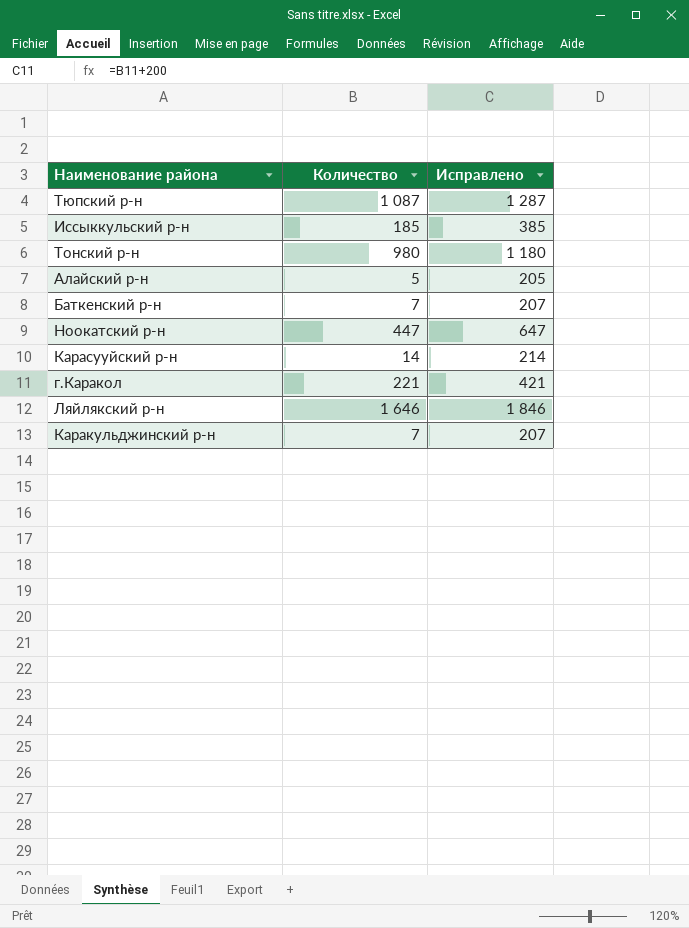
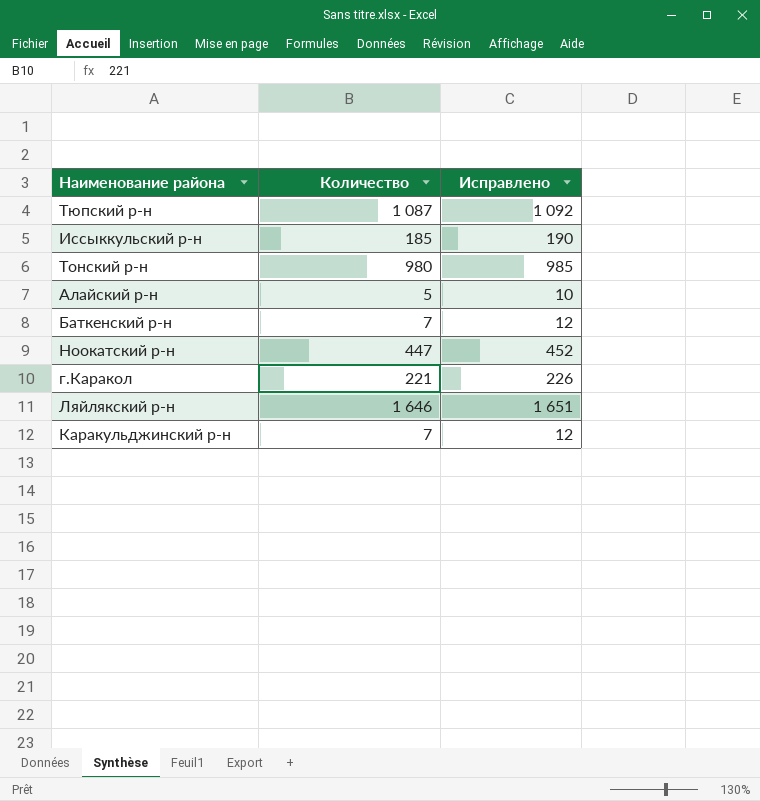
column Исправлено | formula: [Количество] + 200 -> [Количество] + 5
row Карасууйский р-н: 14 | 214 -> none

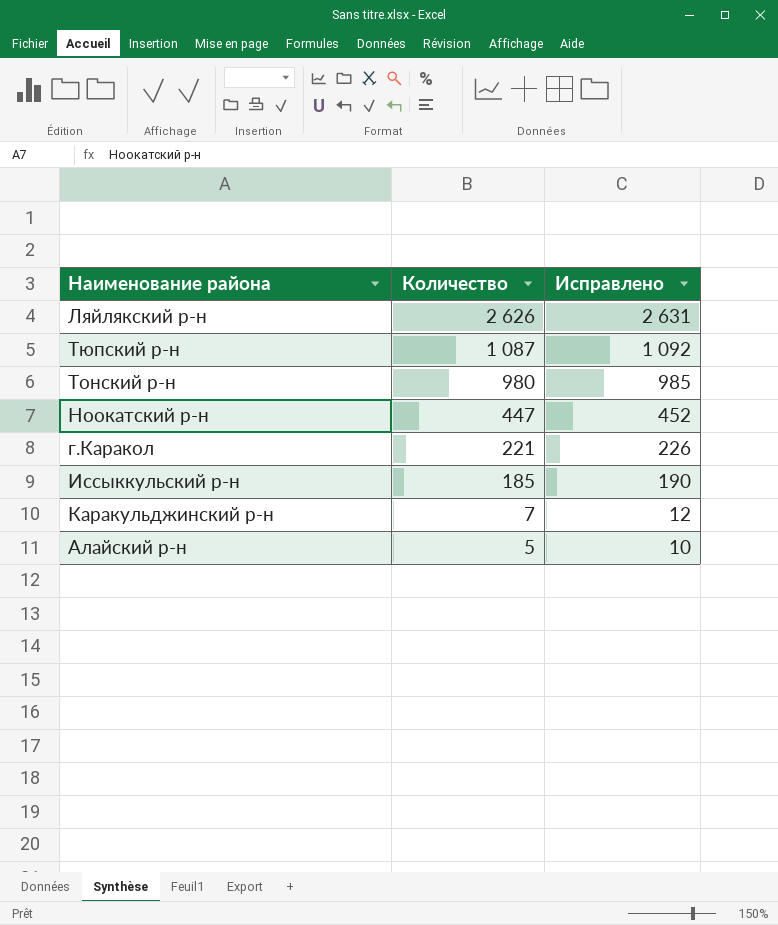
row order: none -> Количество descending
row Баткенский р-н: 7 | 12 -> none
Ляйлякский р-н | Количество: 1 646 -> 2 626
Ляйлякский р-н | Исправлено: 1 651 -> 2 631

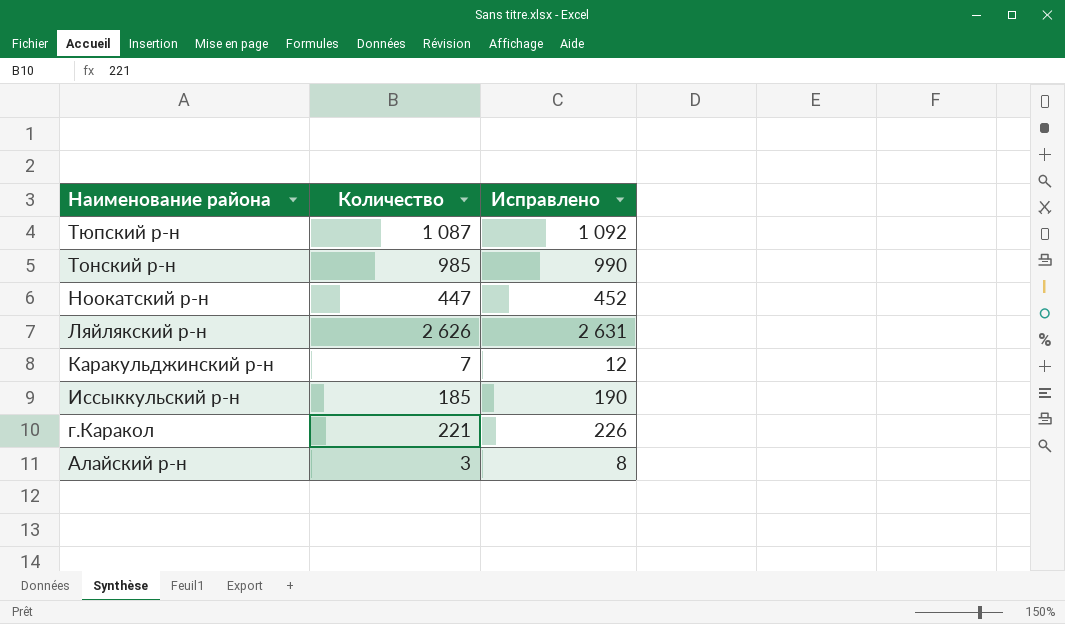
row order: Количество descending -> Наименование района descending
Тонский р-н | Количество: 980 -> 985
Тонский р-н | Исправлено: 985 -> 990
Алайский р-н | Количество: 5 -> 3
Алайский р-н | Исправлено: 10 -> 8

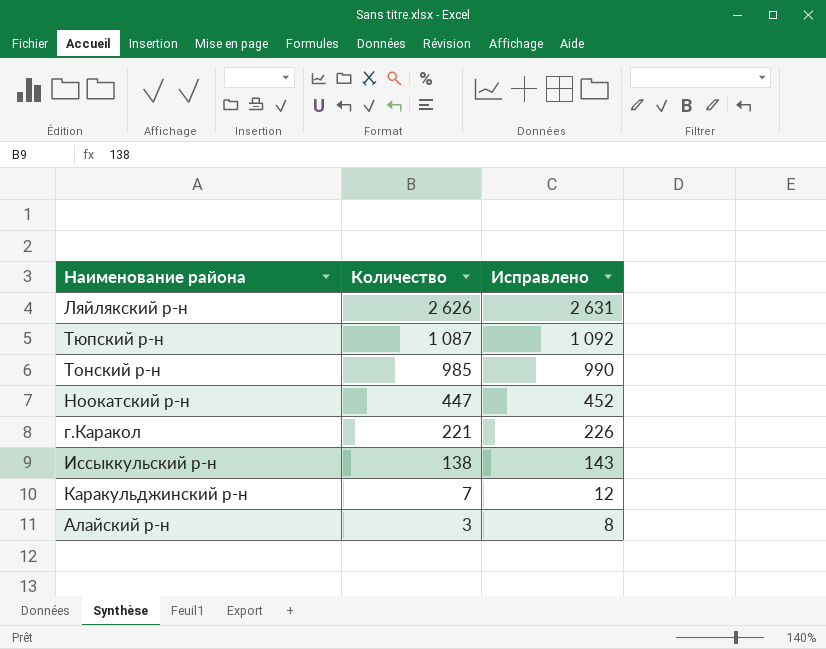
row order: Наименование района descending -> Количество descending
Иссыккульский р-н | Количество: 185 -> 138
Иссыккульский р-н | Исправлено: 190 -> 143

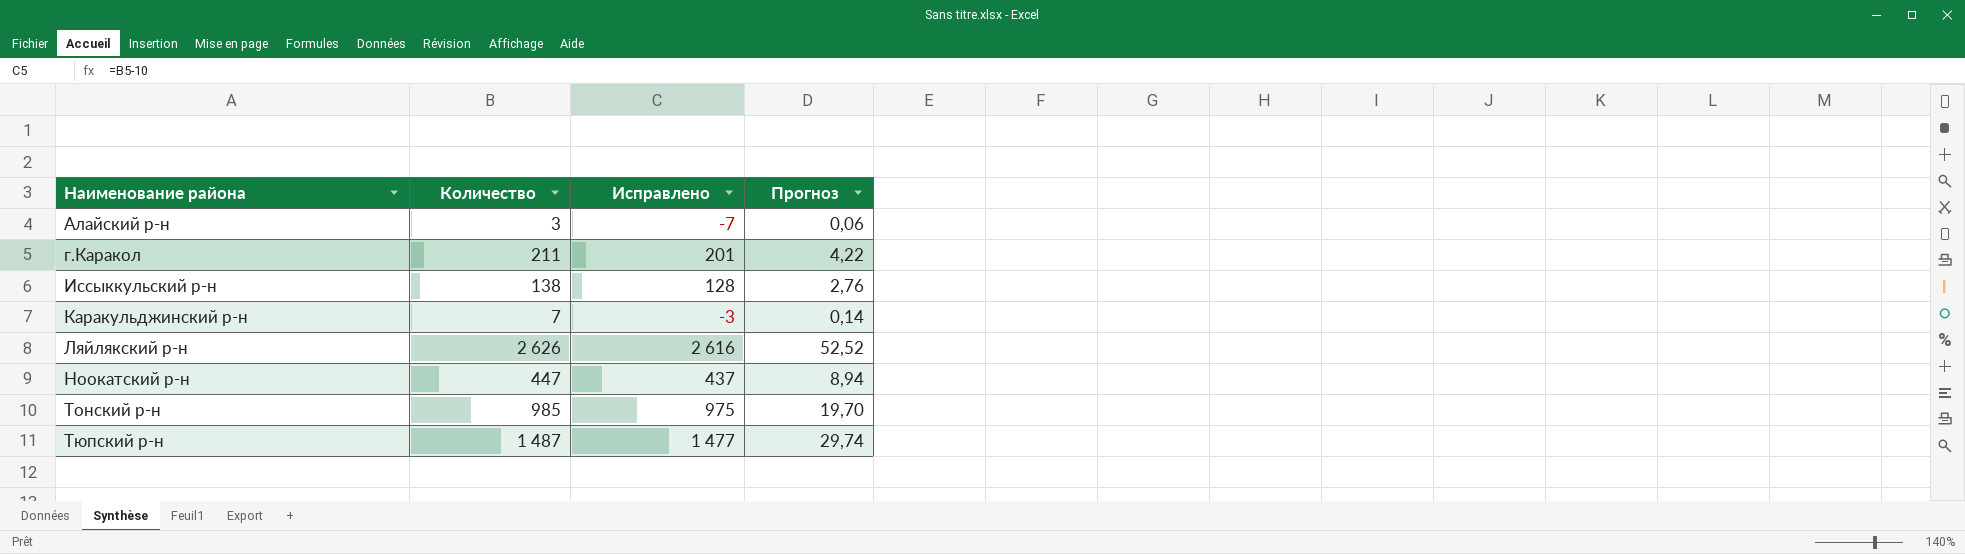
row order: Количество descending -> Наименование района ascending
column Исправлено | formula: [Количество] + 5 -> [Количество] - 10
column Прогноз | formula: none -> [Количество] * 0,02
г.Каракол | Количество: 221 -> 211
Тюпский р-н | Количество: 1 087 -> 1 487

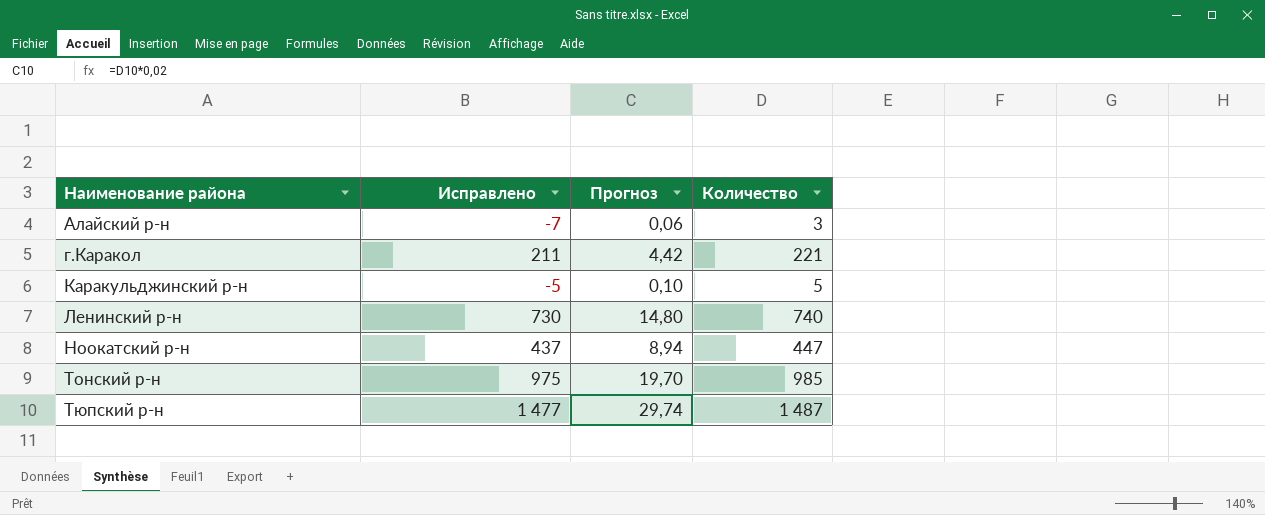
column Количество | position: 2 -> 4
row Иссыккульский р-н: 138 | 128 | 2,76 -> none
row Ляйлякский р-н: 2 626 | 2 616 | 52,52 -> none
г.Каракол | Исправлено: 201 -> 211
г.Каракол | Прогноз: 4,22 -> 4,42
г.Каракол | Количество: 211 -> 221
Каракульджинский р-н | Исправлено: -3 -> -5
Каракульджинский р-н | Прогноз: 0,14 -> 0,10
Каракульджинский р-н | Количество: 7 -> 5
row Ленинский р-н: none -> 730 | 14,80 | 740

